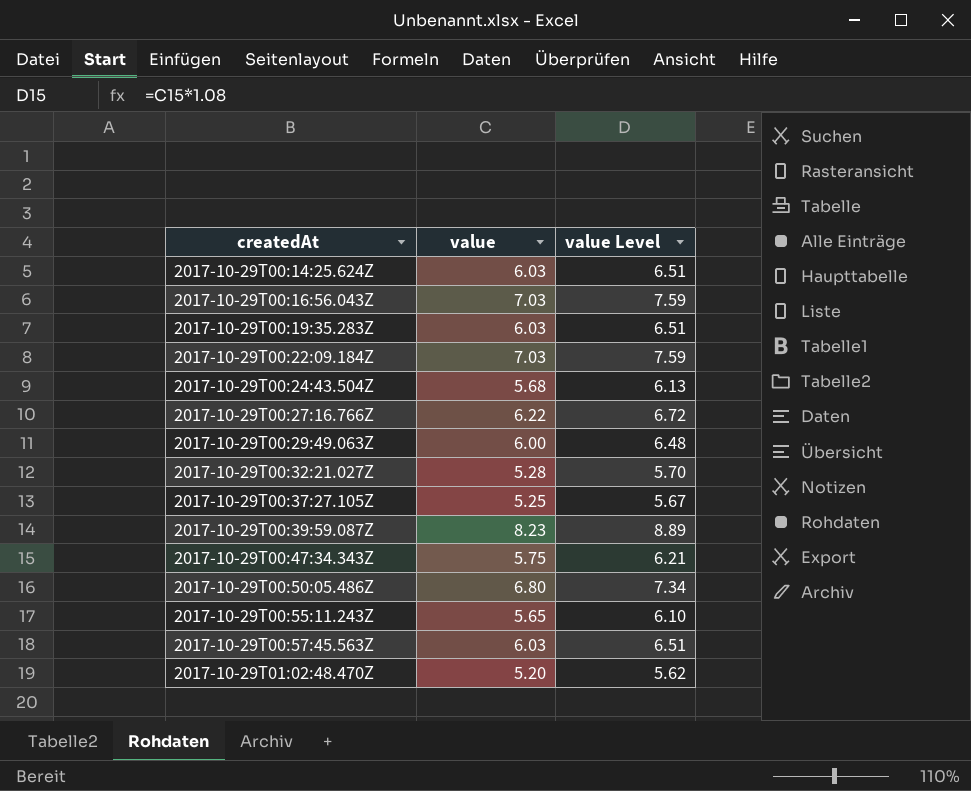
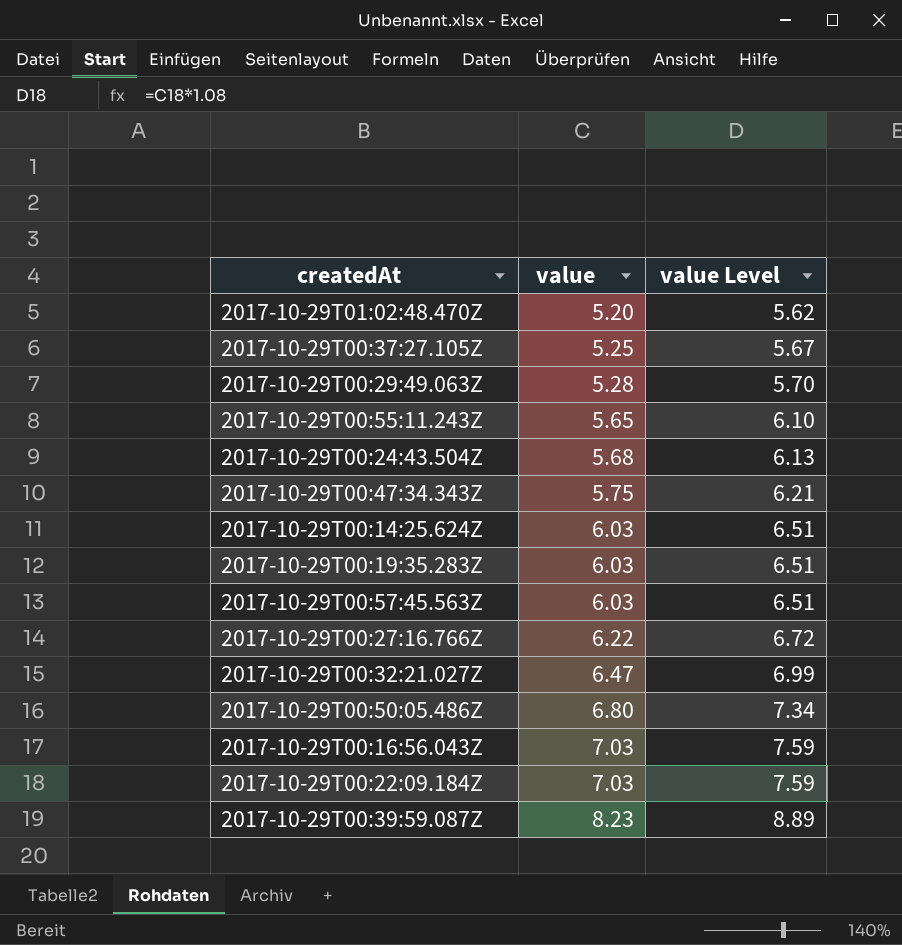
row order: createdAt ascending -> value ascending
2017-10-29T00:29:49.063Z | value: 6.00 -> 5.28
2017-10-29T00:29:49.063Z | value Level: 6.48 -> 5.70
2017-10-29T00:32:21.027Z | value: 5.28 -> 6.47
2017-10-29T00:32:21.027Z | value Level: 5.70 -> 6.99

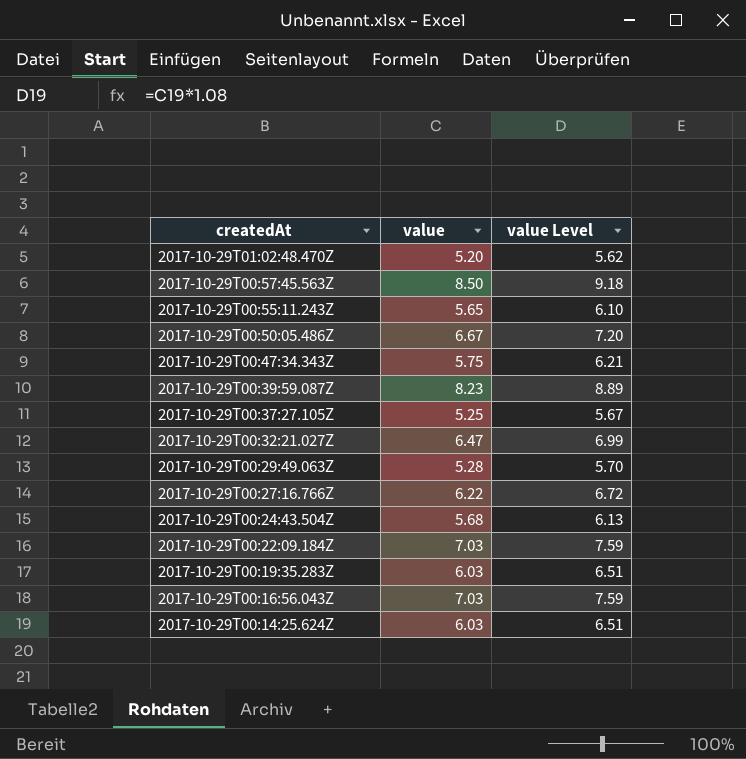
row order: value ascending -> createdAt descending
2017-10-29T00:57:45.563Z | value: 6.03 -> 8.50
2017-10-29T00:57:45.563Z | value Level: 6.51 -> 9.18
2017-10-29T00:50:05.486Z | value: 6.80 -> 6.67
2017-10-29T00:50:05.486Z | value Level: 7.34 -> 7.20

